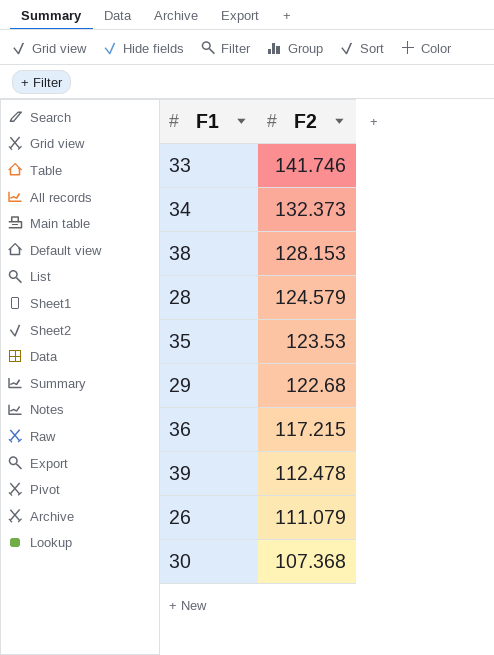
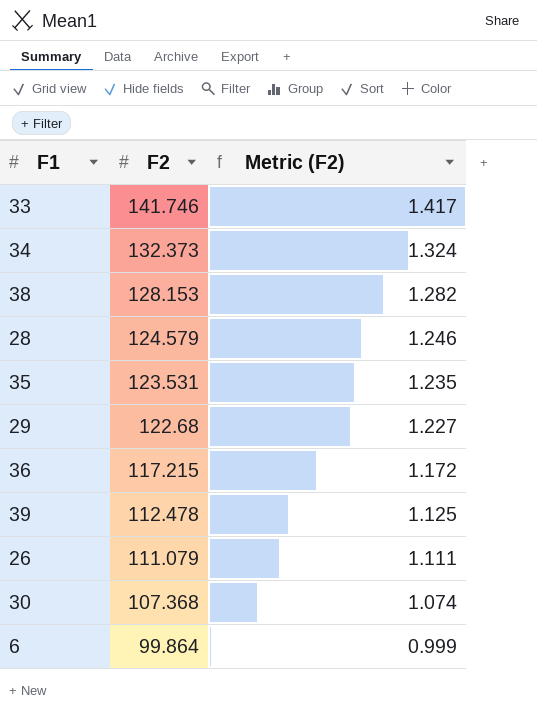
column Metric (F2) | formula: none -> [F2] * 0.01
35 | F2: 123.53 -> 123.531
row 6: none -> 99.864 | 0.999

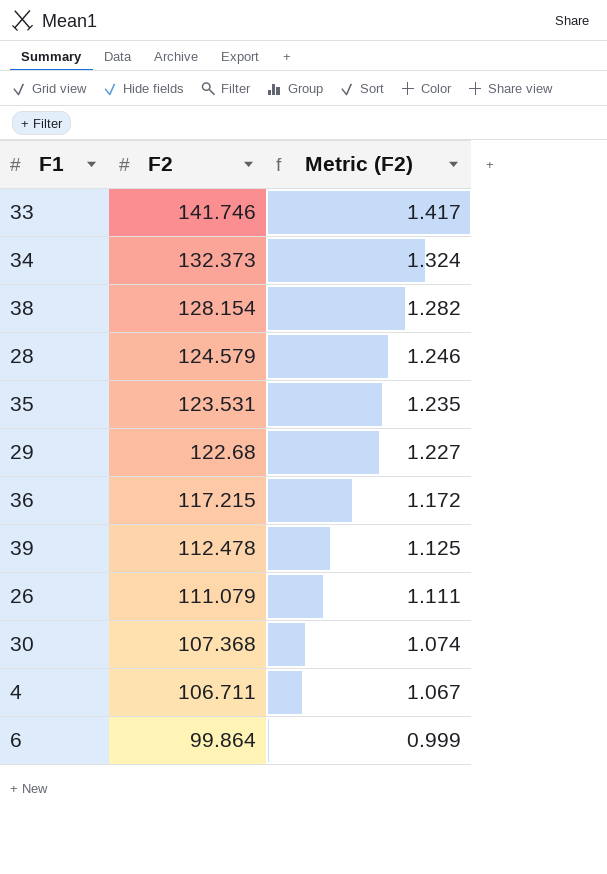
38 | F2: 128.153 -> 128.154
row 4: none -> 106.711 | 1.067

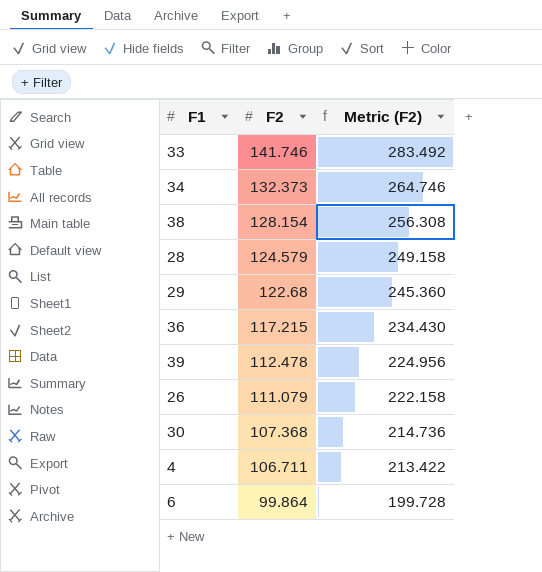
column Metric (F2) | formula: [F2] * 0.01 -> [F2] * 2
row 35: 123.531 | 1.235 -> none

